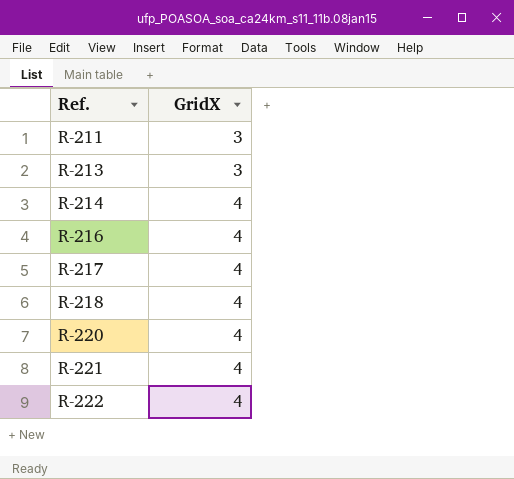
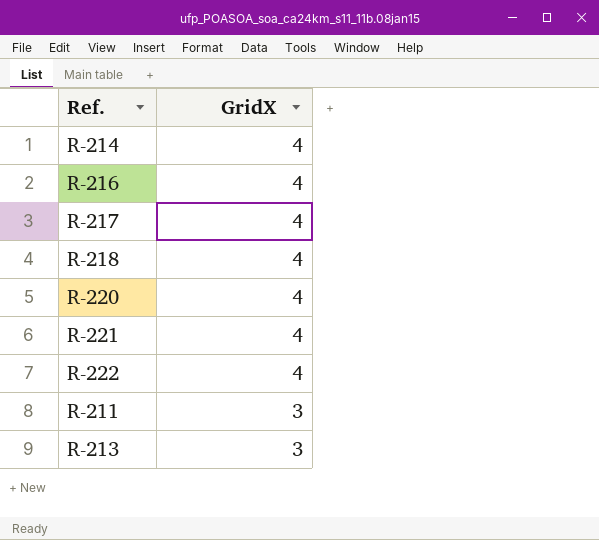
row order: Ref. ascending -> GridX descending

